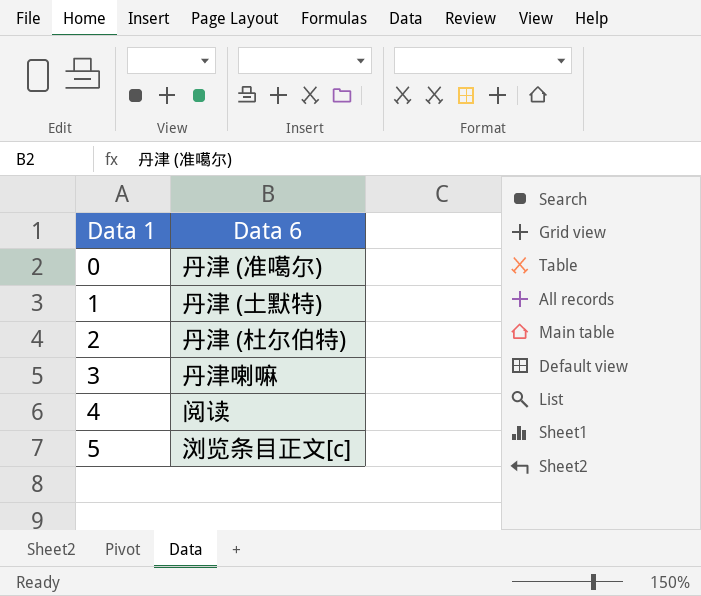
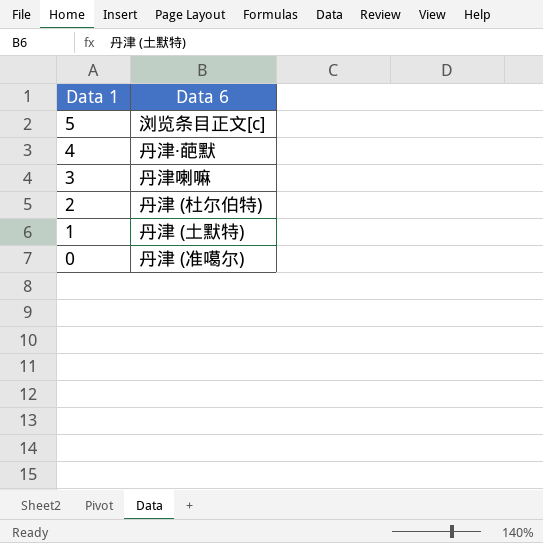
row order: Data 1 ascending -> Data 1 descending
4 | Data 6: 阅读 -> 丹津·葩默

